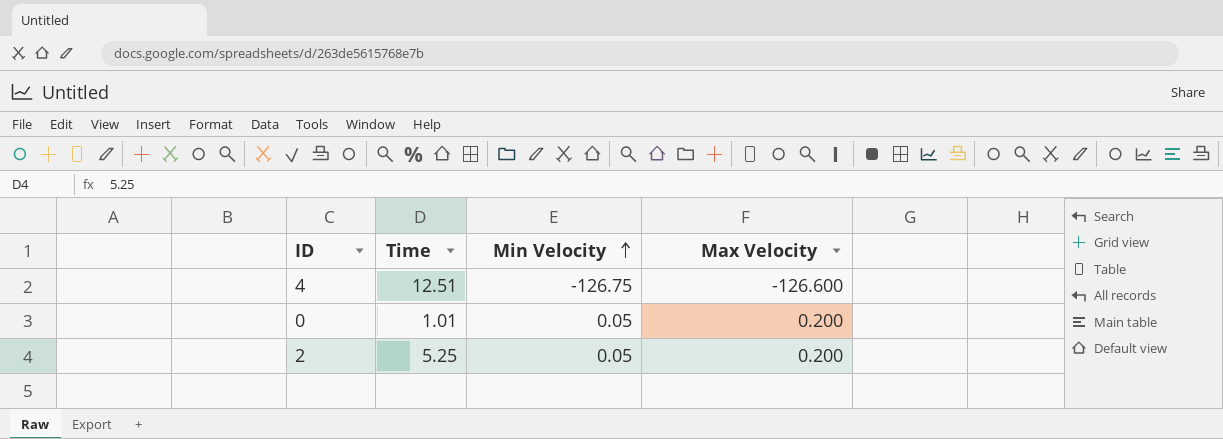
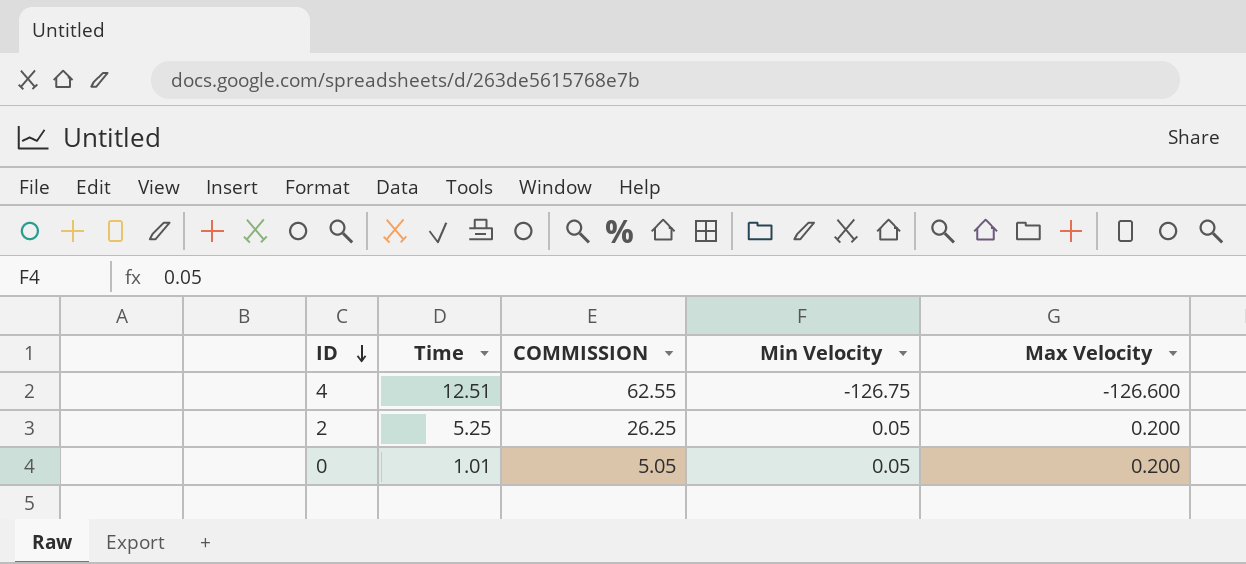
row order: Min Velocity ascending -> ID descending
column COMMISSION | formula: none -> [Time] * 5

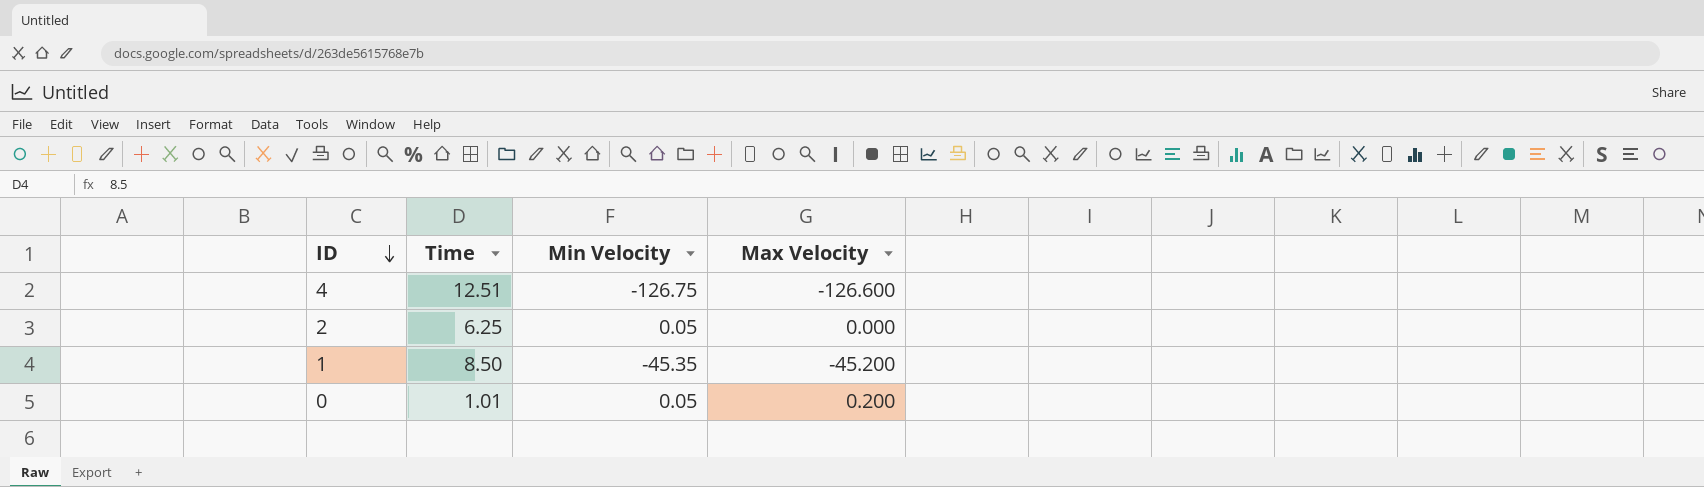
column COMMISSION | formula: [Time] * 5 -> none
2 | Time: 5.25 -> 6.25
2 | Max Velocity: 0.200 -> 0.000
row 1: none -> 8.50 | -45.35 | -45.200

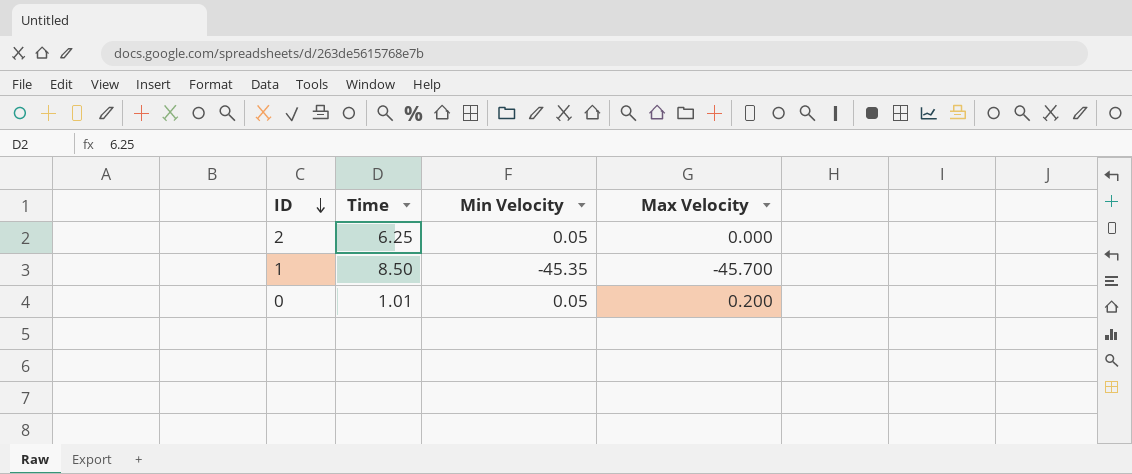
row 4: 12.51 | -126.75 | -126.600 -> none
1 | Max Velocity: -45.200 -> -45.700

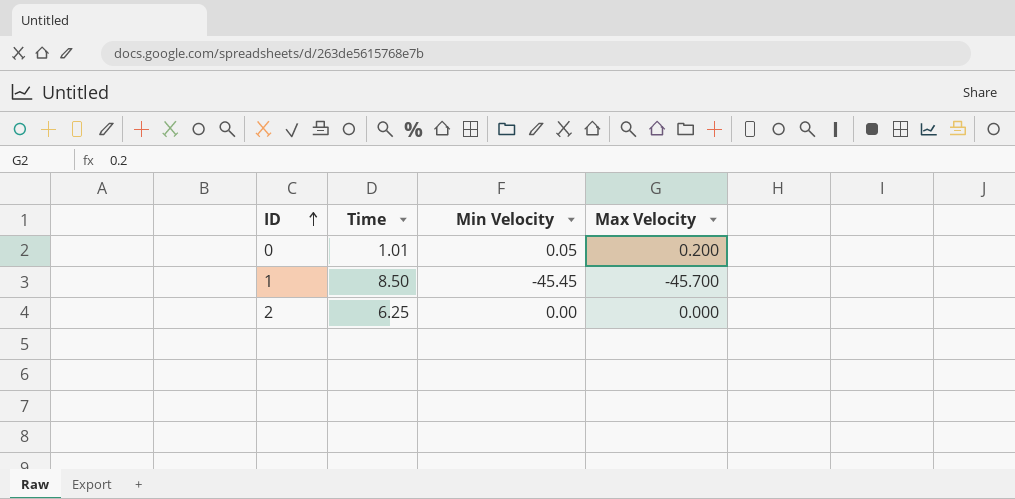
row order: ID descending -> ID ascending
1 | Min Velocity: -45.35 -> -45.45
2 | Min Velocity: 0.05 -> 0.00

